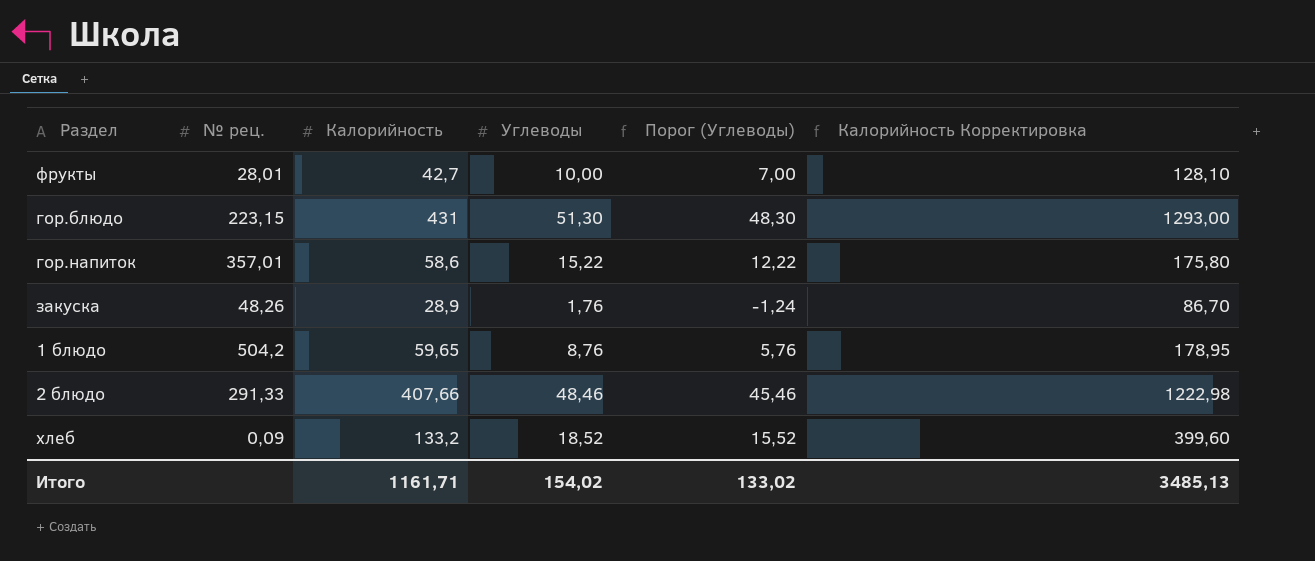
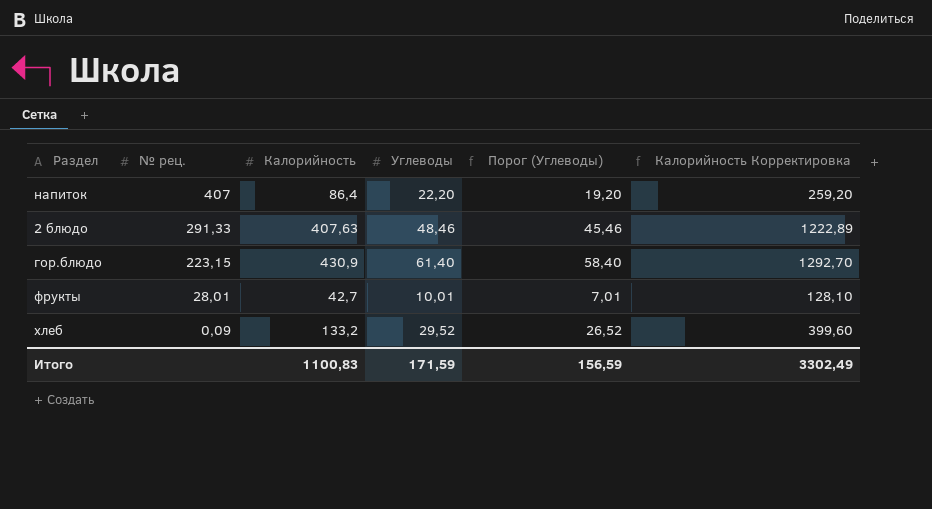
row order: none -> № рец. descending
row гор.напиток: 357,01 | 58,6 | 15,22 | 12,22 | 175,80 -> none
row закуска: 48,26 | 28,9 | 1,76 | -1,24 | 86,70 -> none
row 1 блюдо: 504,2 | 59,65 | 8,76 | 5,76 | 178,95 -> none
row напиток: none -> 407 | 86,4 | 22,20 | 19,20 | 259,20
2 блюдо | Калорийность: 407,66 -> 407,63
2 блюдо | Калорийность Корректировка: 1222,98 -> 1222,89
гор.блюдо | Калорийность: 431 -> 430,9
гор.блюдо | Углеводы: 51,30 -> 61,40
гор.блюдо | Порог (Углеводы): 48,30 -> 58,40
гор.блюдо | Калорийность Корректировка: 1293,00 -> 1292,70
фрукты | Углеводы: 10,00 -> 10,01
фрукты | Порог (Углеводы): 7,00 -> 7,01
хлеб | Углеводы: 18,52 -> 29,52
хлеб | Порог (Углеводы): 15,52 -> 26,52
Итого | Калорийность: 1161,71 -> 1100,83
Итого | Углеводы: 154,02 -> 171,59
Итого | Порог (Углеводы): 133,02 -> 156,59
Итого | Калорийность Корректировка: 3485,13 -> 3302,49

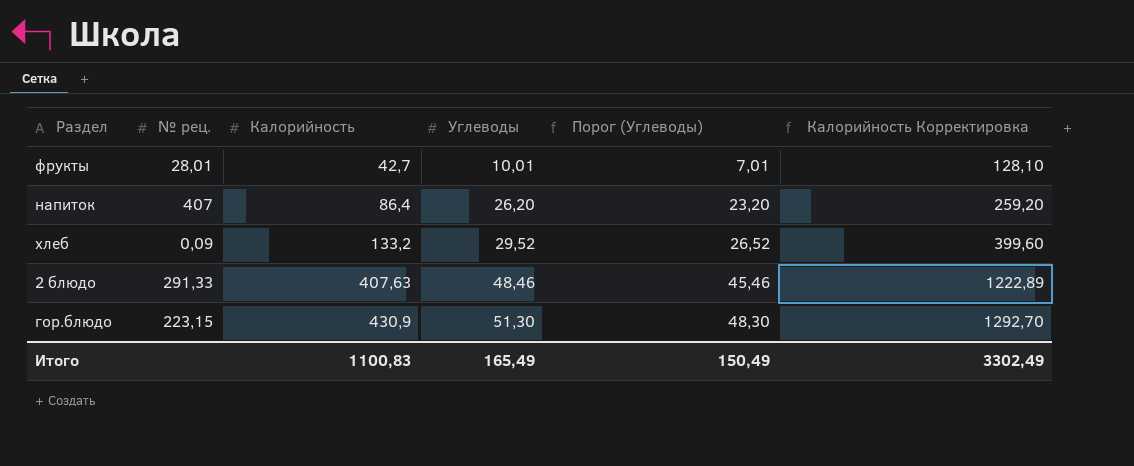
row order: № рец. descending -> Калорийность ascending
напиток | Углеводы: 22,20 -> 26,20
напиток | Порог (Углеводы): 19,20 -> 23,20
гор.блюдо | Углеводы: 61,40 -> 51,30
гор.блюдо | Порог (Углеводы): 58,40 -> 48,30
Итого | Углеводы: 171,59 -> 165,49
Итого | Порог (Углеводы): 156,59 -> 150,49

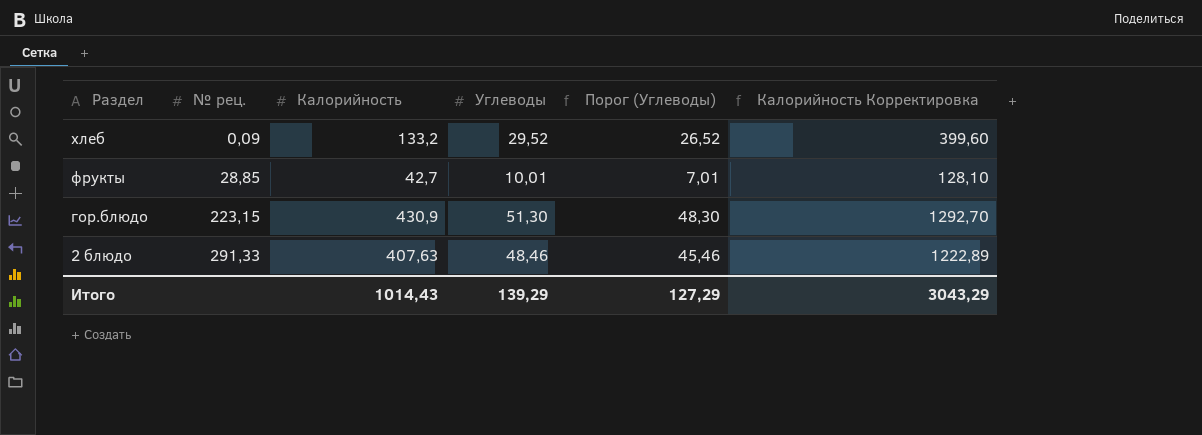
row order: Калорийность ascending -> Раздел descending
row напиток: 407 | 86,4 | 26,20 | 23,20 | 259,20 -> none
фрукты | № рец.: 28,01 -> 28,85
Итого | Калорийность: 1100,83 -> 1014,43
Итого | Углеводы: 165,49 -> 139,29
Итого | Порог (Углеводы): 150,49 -> 127,29
Итого | Калорийность Корректировка: 3302,49 -> 3043,29

